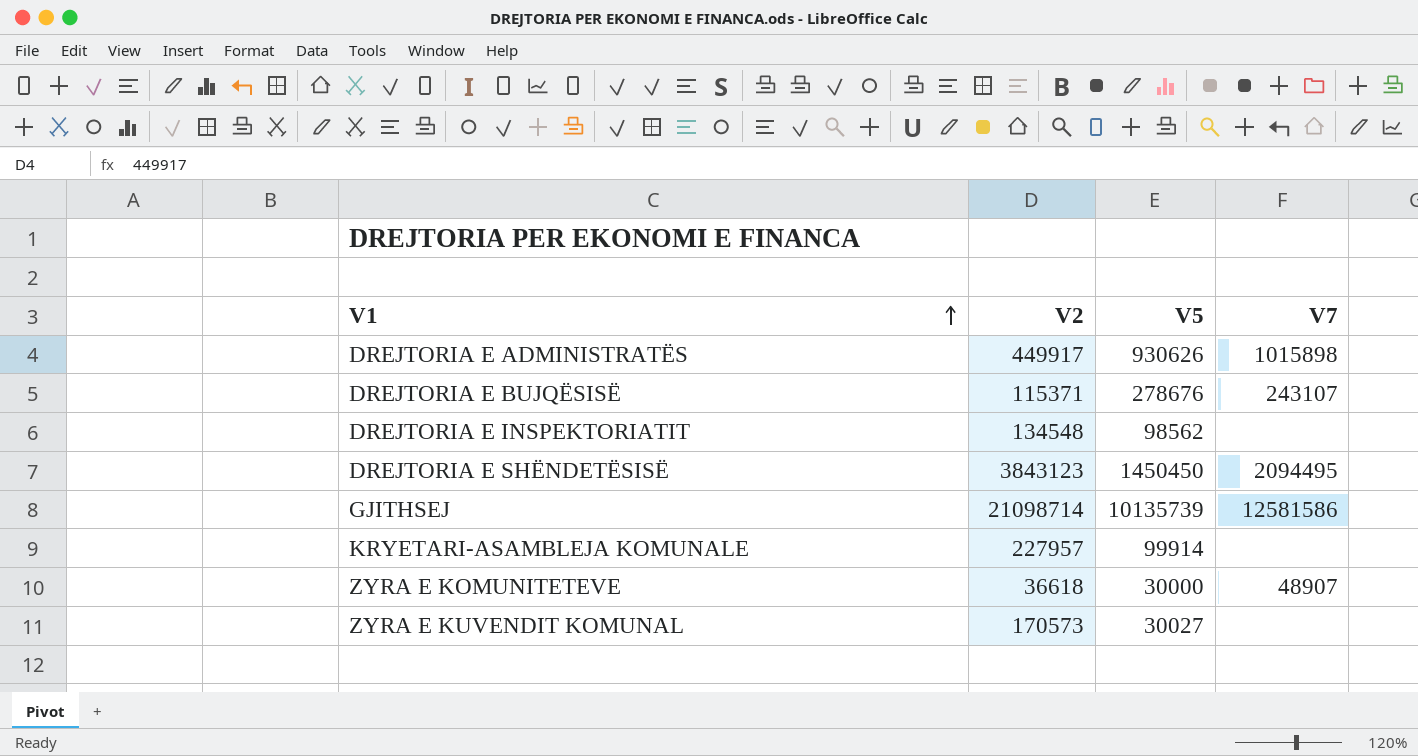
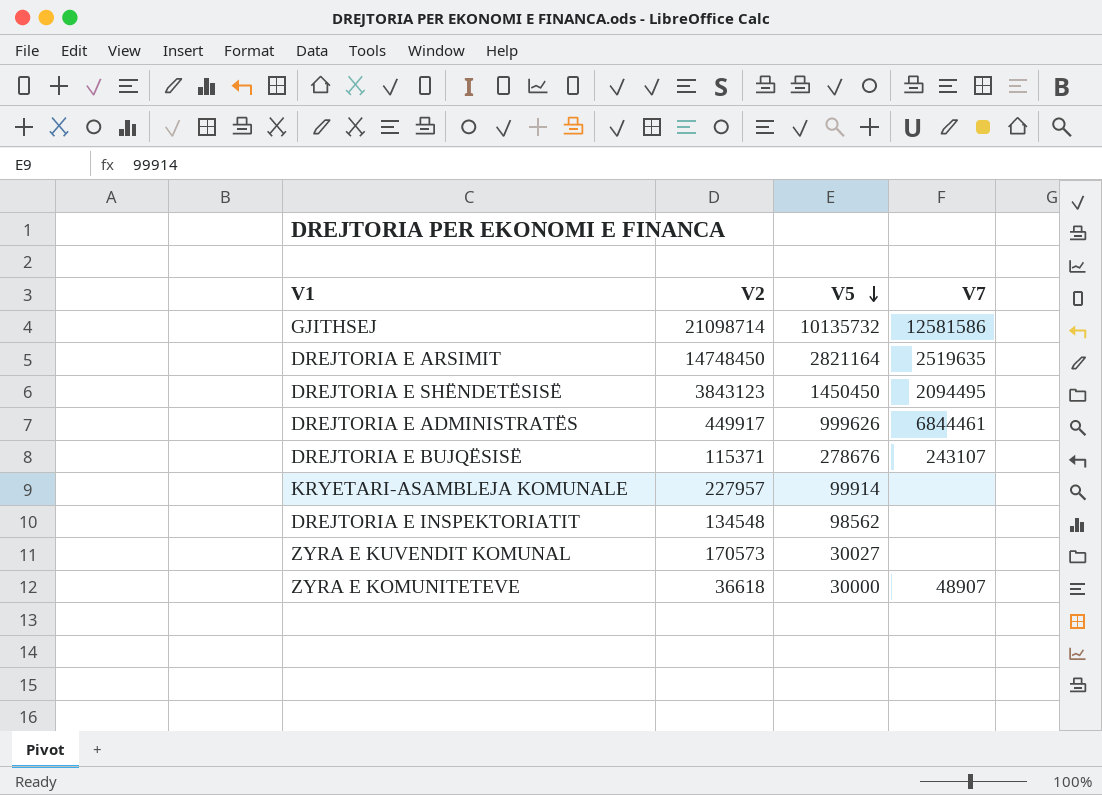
row order: V1 ascending -> V5 descending
GJITHSEJ | V5: 10135739 -> 10135732
row DREJTORIA E ARSIMIT: none -> 14748450 | 2821164 | 2519635
DREJTORIA E ADMINISTRATËS | V5: 930626 -> 999626
DREJTORIA E ADMINISTRATËS | V7: 1015898 -> 6844461

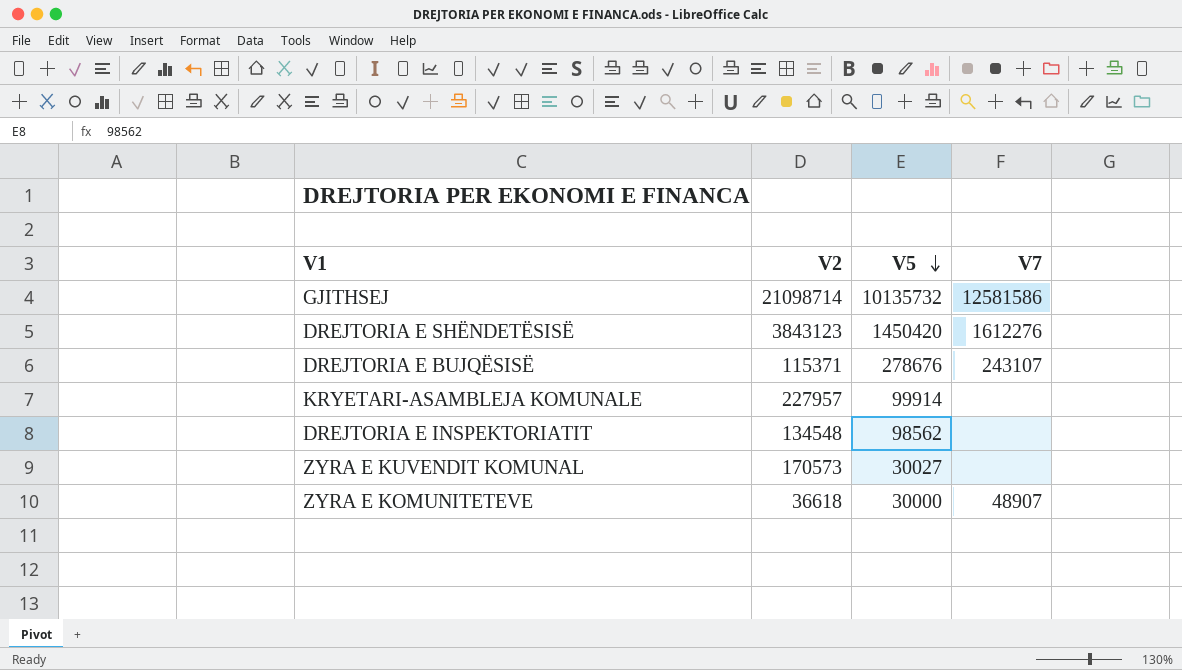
row DREJTORIA E ARSIMIT: 14748450 | 2821164 | 2519635 -> none
row DREJTORIA E ADMINISTRATËS: 449917 | 999626 | 6844461 -> none
DREJTORIA E SHËNDETËSISË | V5: 1450450 -> 1450420
DREJTORIA E SHËNDETËSISË | V7: 2094495 -> 1612276

